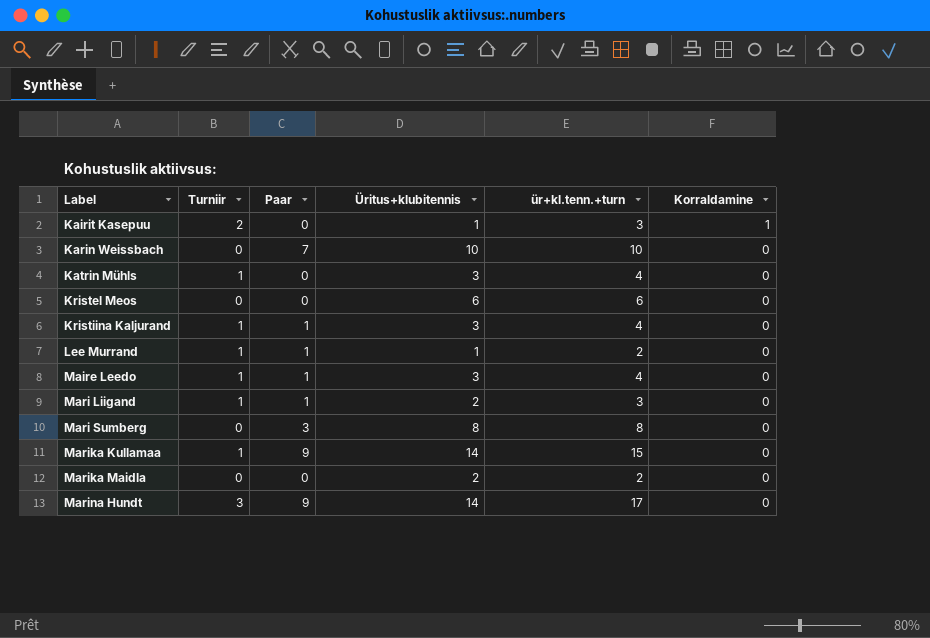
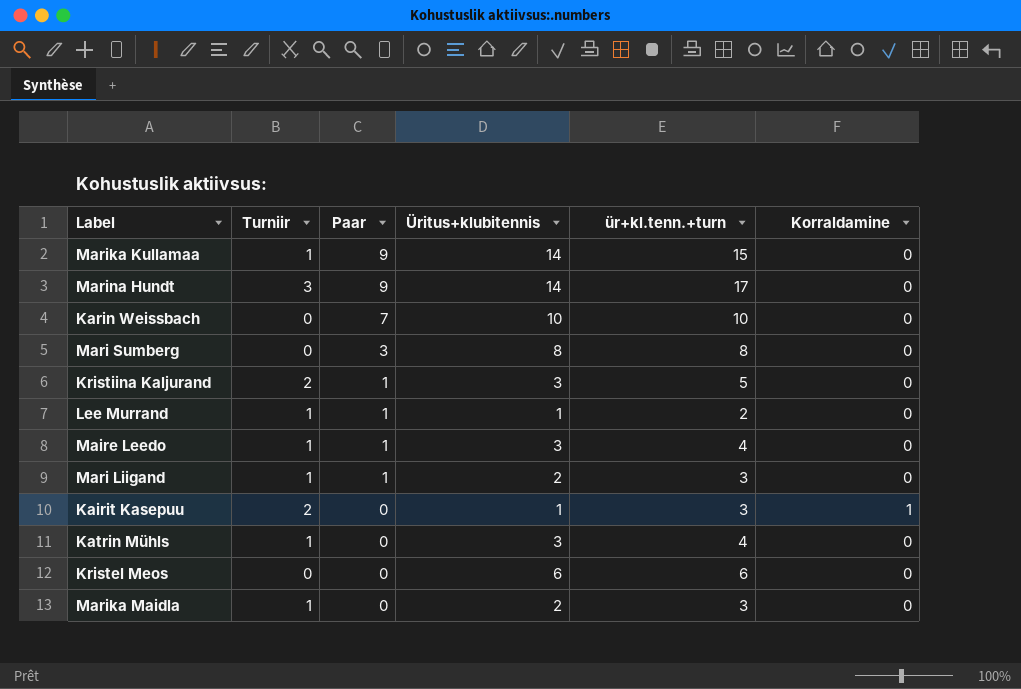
row order: Label ascending -> Paar descending
Kristiina Kaljurand | Turniir: 1 -> 2
Kristiina Kaljurand | ür+kl.tenn.+turn: 4 -> 5
Marika Maidla | Turniir: 0 -> 1
Marika Maidla | ür+kl.tenn.+turn: 2 -> 3

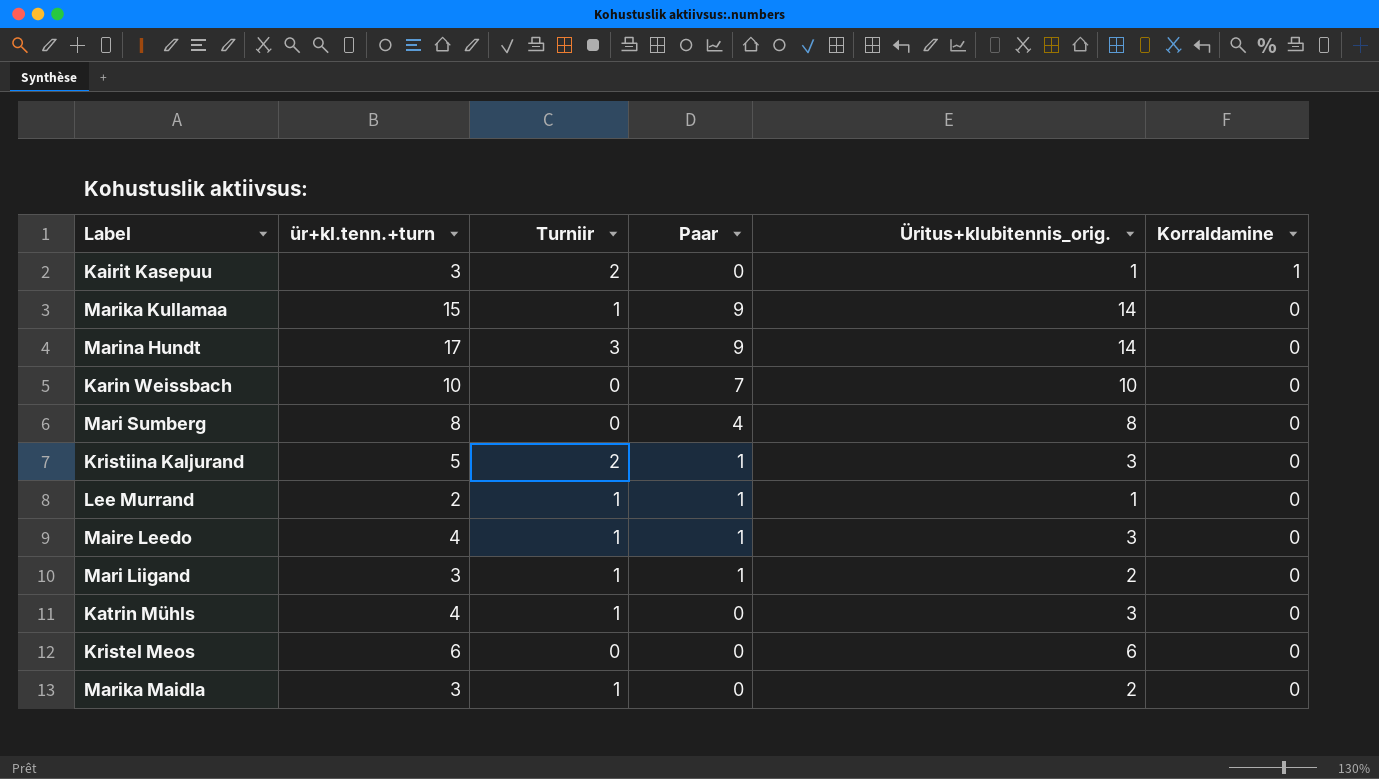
row order: Paar descending -> Korraldamine descending
column ür+kl.tenn.+turn | position: 5 -> 2
column name: Üritus+klubitennis -> Üritus+klubitennis_orig.
Mari Sumberg | Paar: 3 -> 4

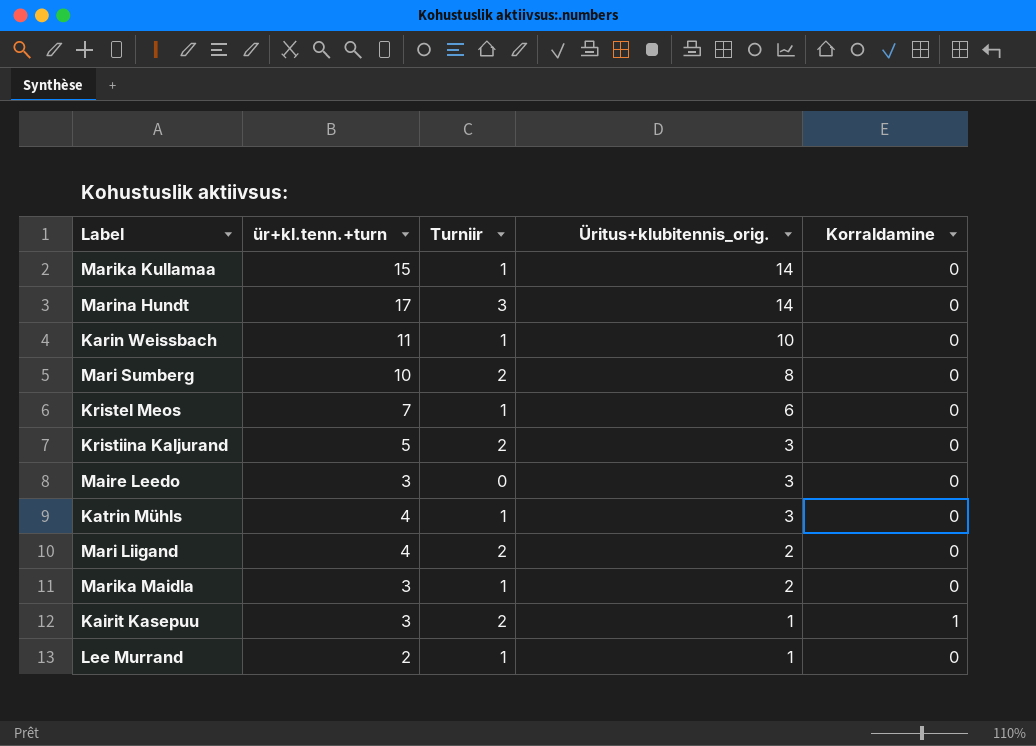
row order: Korraldamine descending -> Üritus+klubitennis_orig. descending
column Paar | position: 4 -> none
Karin Weissbach | ür+kl.tenn.+turn: 10 -> 11
Karin Weissbach | Turniir: 0 -> 1
Mari Sumberg | ür+kl.tenn.+turn: 8 -> 10
Mari Sumberg | Turniir: 0 -> 2
Kristel Meos | ür+kl.tenn.+turn: 6 -> 7
Kristel Meos | Turniir: 0 -> 1
Maire Leedo | ür+kl.tenn.+turn: 4 -> 3
Maire Leedo | Turniir: 1 -> 0
Mari Liigand | ür+kl.tenn.+turn: 3 -> 4
Mari Liigand | Turniir: 1 -> 2

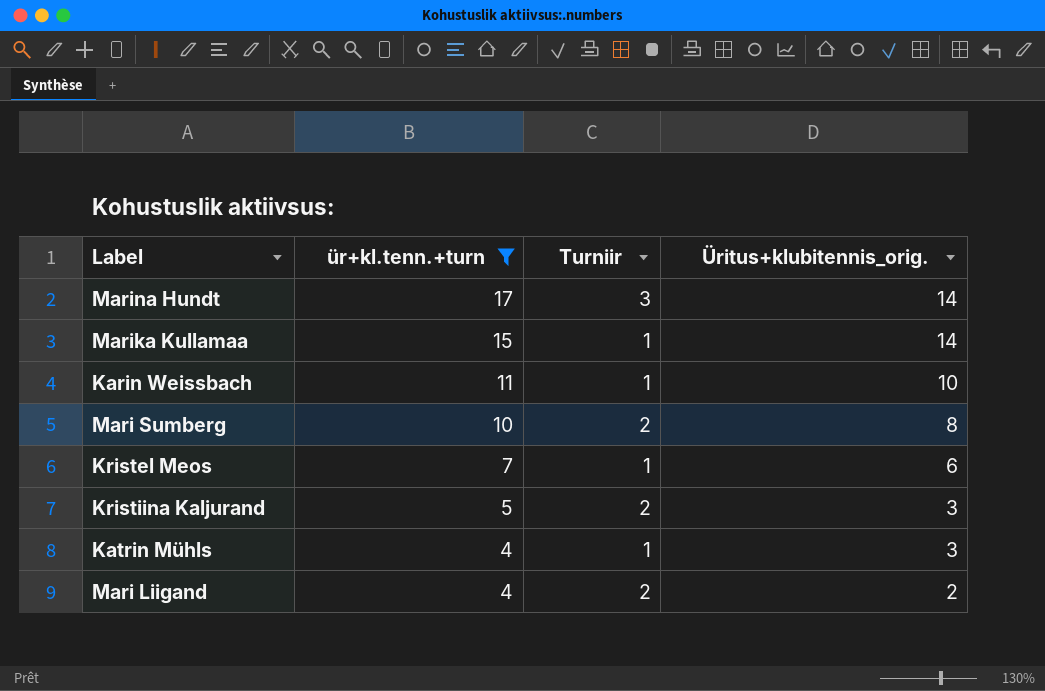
filter: none -> ür+kl.tenn.+turn >= 4
row order: Üritus+klubitennis_orig. descending -> ür+kl.tenn.+turn descending
column Korraldamine | position: 5 -> none

